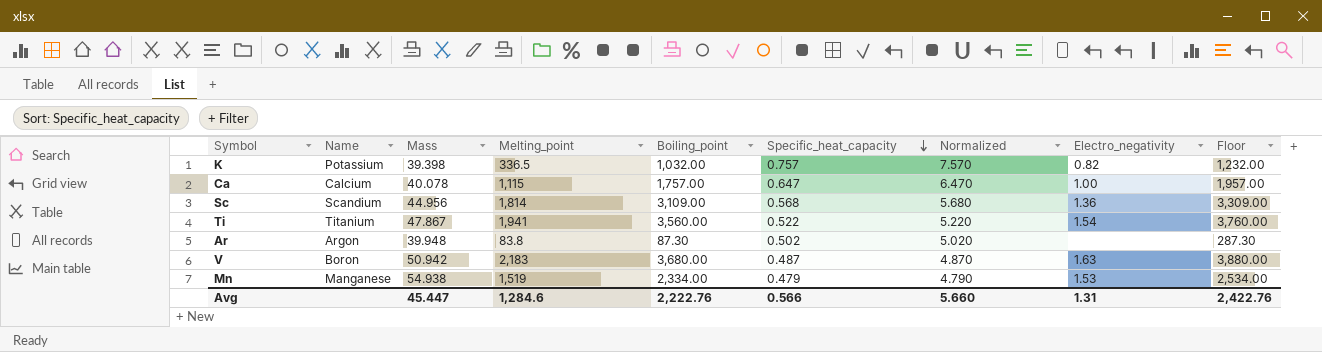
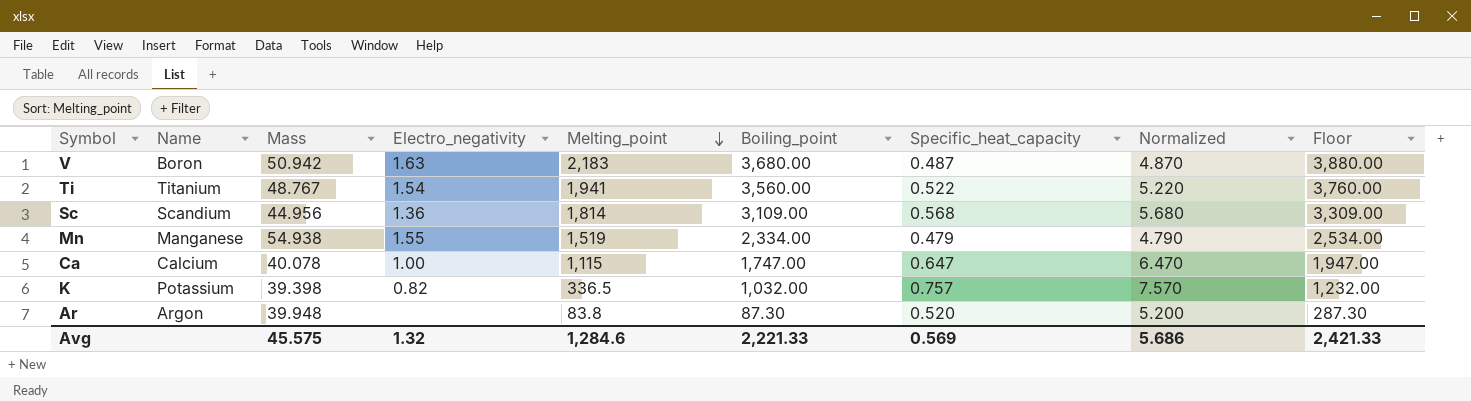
row order: Specific_heat_capacity descending -> Melting_point descending
column Electro_negativity | position: 8 -> 4
Ti | Mass: 47.867 -> 48.767
Mn | Electro_negativity: 1.53 -> 1.55
Ca | Boiling_point: 1,757.00 -> 1,747.00
Ca | Floor: 1,957.00 -> 1,947.00
Ar | Specific_heat_capacity: 0.502 -> 0.520
Ar | Normalized: 5.020 -> 5.200
Avg | Mass: 45.447 -> 45.575
Avg | Electro_negativity: 1.31 -> 1.32
Avg | Boiling_point: 2,222.76 -> 2,221.33
Avg | Specific_heat_capacity: 0.566 -> 0.569
Avg | Normalized: 5.660 -> 5.686
Avg | Floor: 2,422.76 -> 2,421.33

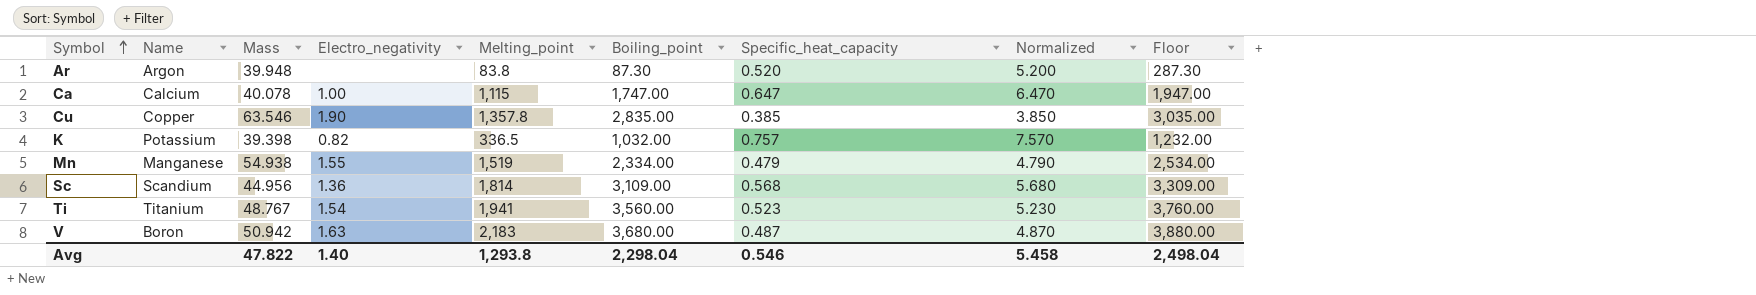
row order: Melting_point descending -> Symbol ascending
row Cu: none -> Copper | 63.546 | 1.90 | 1,357.8 | 2,835.00 | 0.385 | 3.850 | 3,035.00
Ti | Specific_heat_capacity: 0.522 -> 0.523
Ti | Normalized: 5.220 -> 5.230
Avg | Mass: 45.575 -> 47.822
Avg | Electro_negativity: 1.32 -> 1.40
Avg | Melting_point: 1,284.6 -> 1,293.8
Avg | Boiling_point: 2,221.33 -> 2,298.04
Avg | Specific_heat_capacity: 0.569 -> 0.546
Avg | Normalized: 5.686 -> 5.458
Avg | Floor: 2,421.33 -> 2,498.04

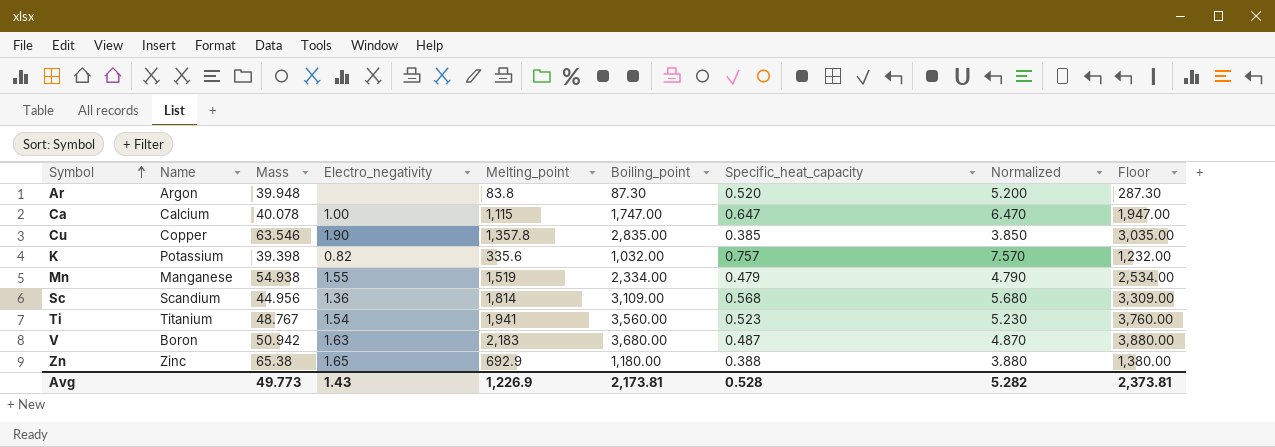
K | Melting_point: 336.5 -> 335.6
row Zn: none -> Zinc | 65.38 | 1.65 | 692.9 | 1,180.00 | 0.388 | 3.880 | 1,380.00
Avg | Mass: 47.822 -> 49.773
Avg | Electro_negativity: 1.40 -> 1.43
Avg | Melting_point: 1,293.8 -> 1,226.9
Avg | Boiling_point: 2,298.04 -> 2,173.81
Avg | Specific_heat_capacity: 0.546 -> 0.528
Avg | Normalized: 5.458 -> 5.282
Avg | Floor: 2,498.04 -> 2,373.81

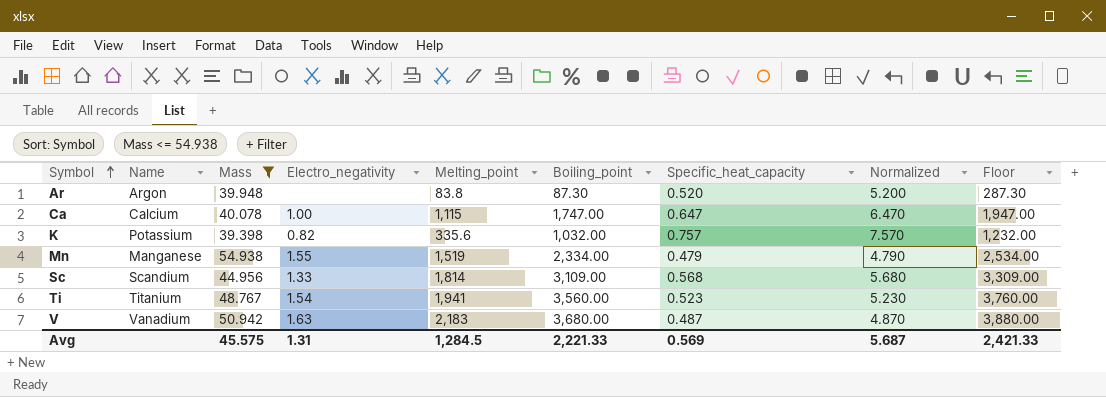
filter: none -> Mass <= 54.938
Sc | Electro_negativity: 1.36 -> 1.33
V | Name: Boron -> Vanadium
Avg | Mass: 49.773 -> 45.575
Avg | Electro_negativity: 1.43 -> 1.31
Avg | Melting_point: 1,226.9 -> 1,284.5
Avg | Boiling_point: 2,173.81 -> 2,221.33
Avg | Specific_heat_capacity: 0.528 -> 0.569
Avg | Normalized: 5.282 -> 5.687
Avg | Floor: 2,373.81 -> 2,421.33

